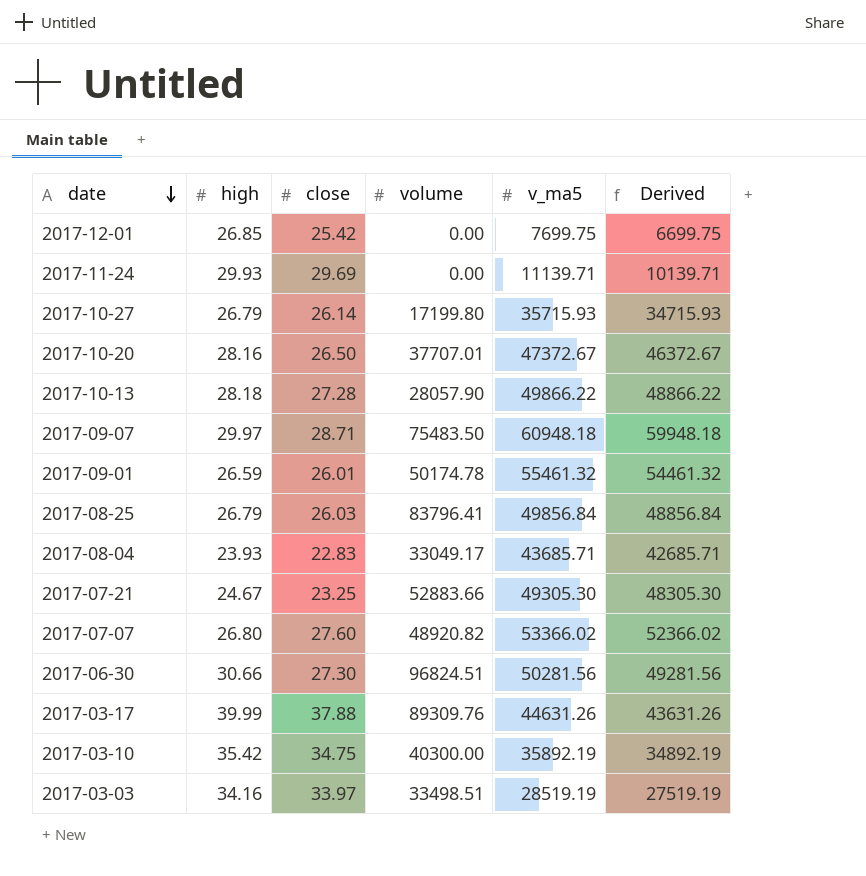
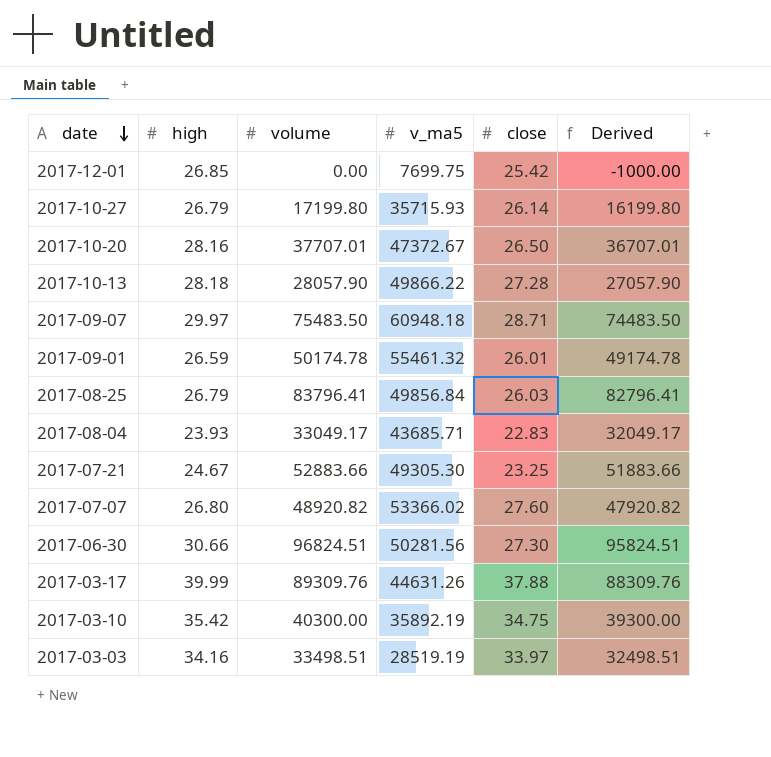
column close | position: 3 -> 5
column Derived | formula: [v_ma5] - 1000 -> [volume] - 1000
row 2017-11-24: 29.93 | 29.69 | 0.00 | 11139.71 | 10139.71 -> none

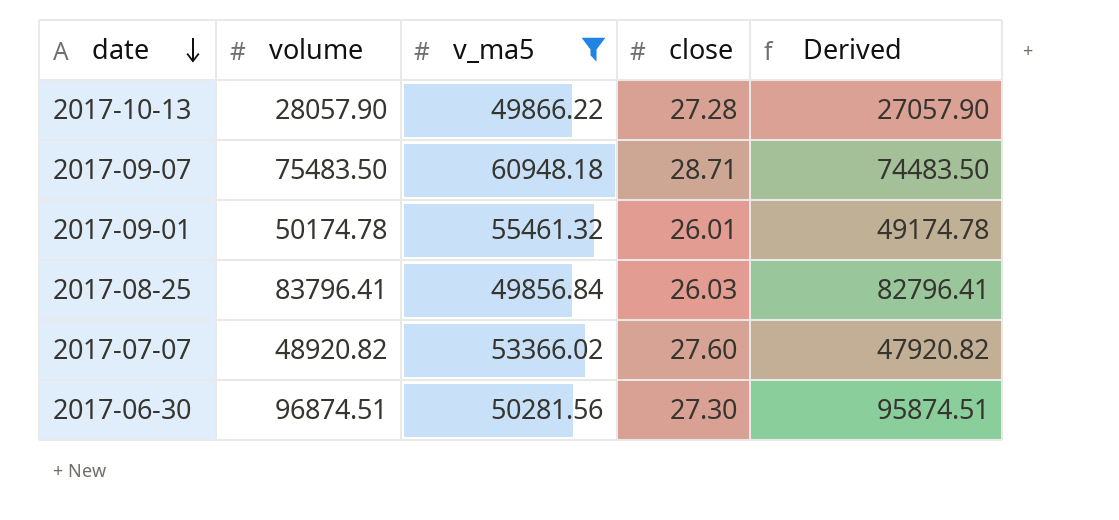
filter: none -> v_ma5 >= 49856.84
column high | position: 2 -> none
2017-06-30 | volume: 96824.51 -> 96874.51
2017-06-30 | Derived: 95824.51 -> 95874.51

